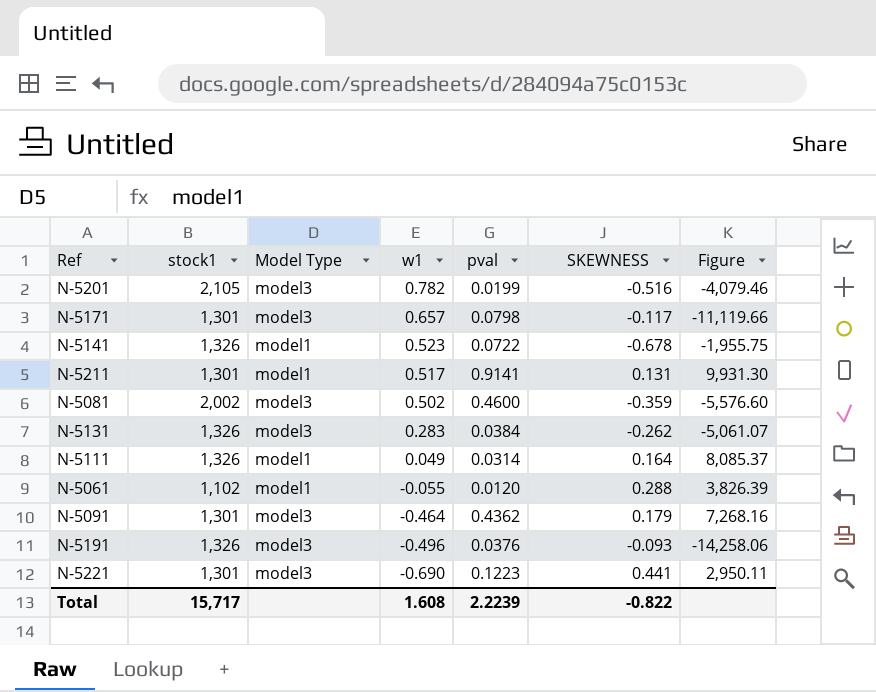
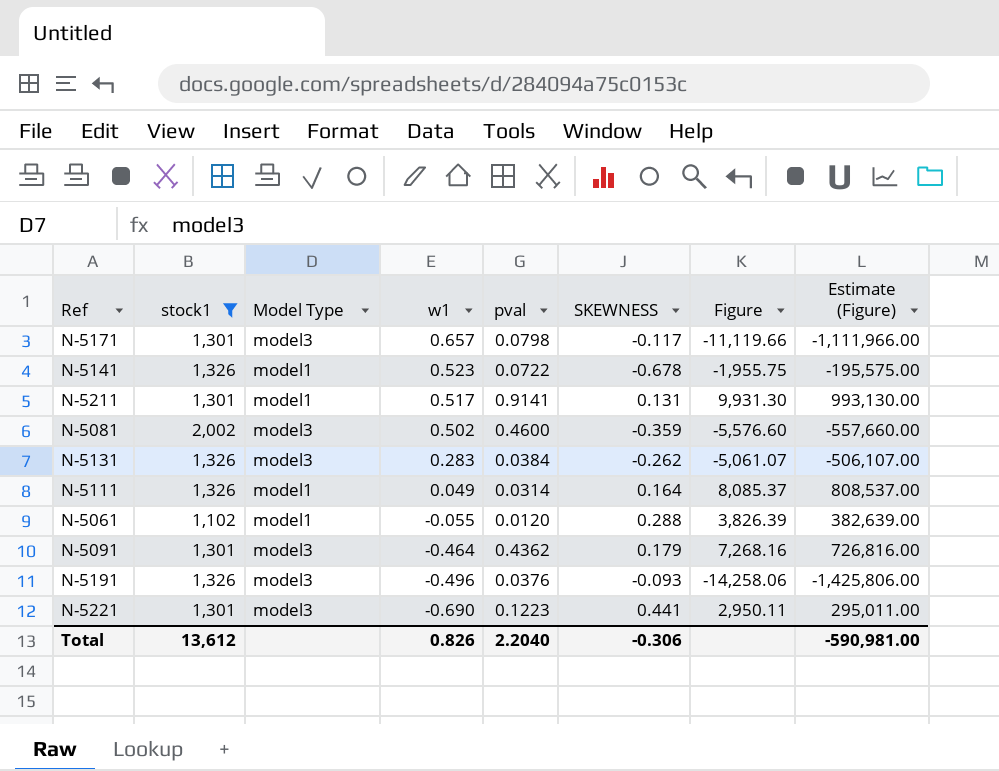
filter: none -> stock1 != 2,105
column Estimate (Figure) | formula: none -> [Figure] * 100
Total | stock1: 15,717 -> 13,612
Total | w1: 1.608 -> 0.826
Total | pval: 2.2239 -> 2.2040
Total | SKEWNESS: -0.822 -> -0.306

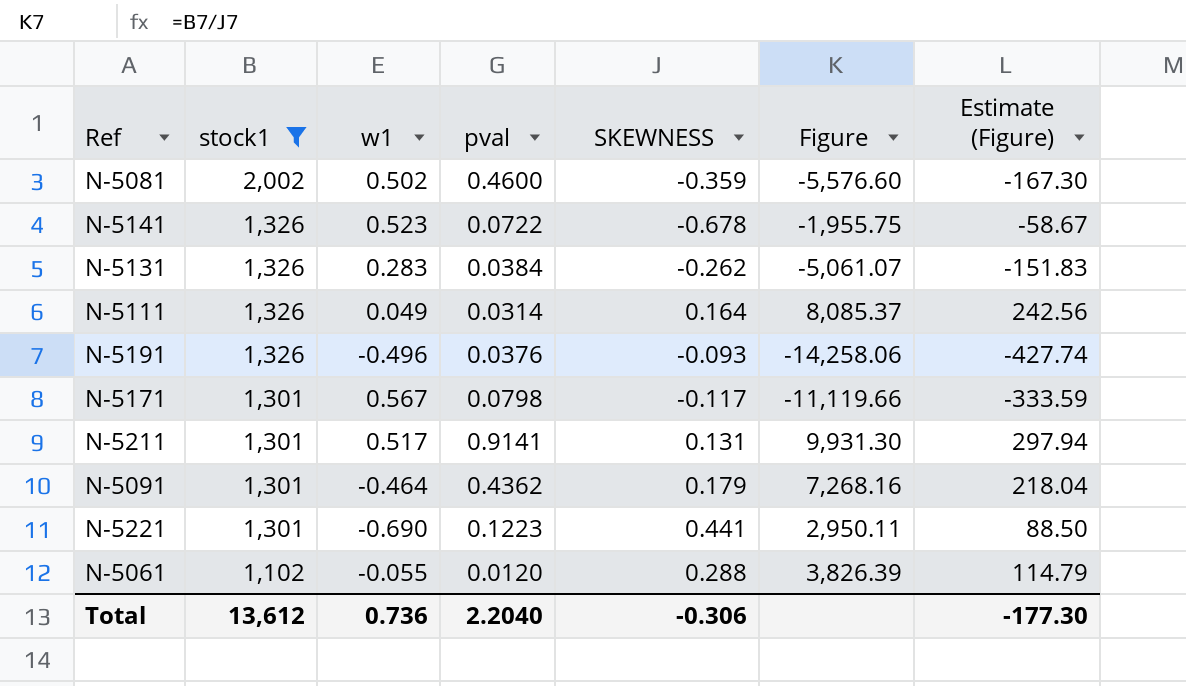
row order: w1 descending -> stock1 descending
column Model Type | position: 3 -> none
column Estimate (Figure) | formula: [Figure] * 100 -> [Figure] * 0.03
N-5171 | w1: 0.657 -> 0.567
Total | w1: 0.826 -> 0.736
Total | Estimate (Figure): -590,981.00 -> -177.30

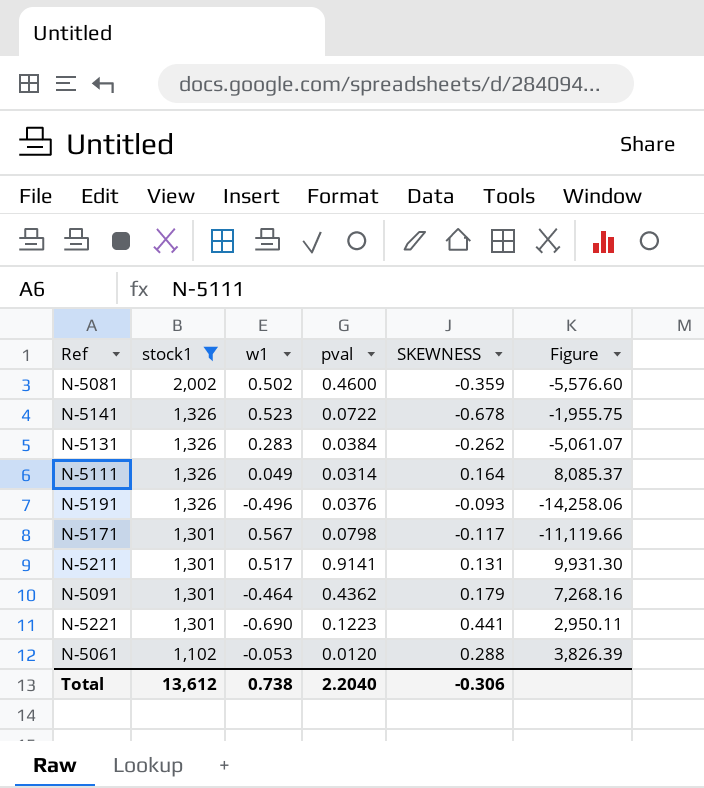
column Estimate (Figure) | formula: [Figure] * 0.03 -> none
N-5061 | w1: -0.055 -> -0.053
Total | w1: 0.736 -> 0.738

